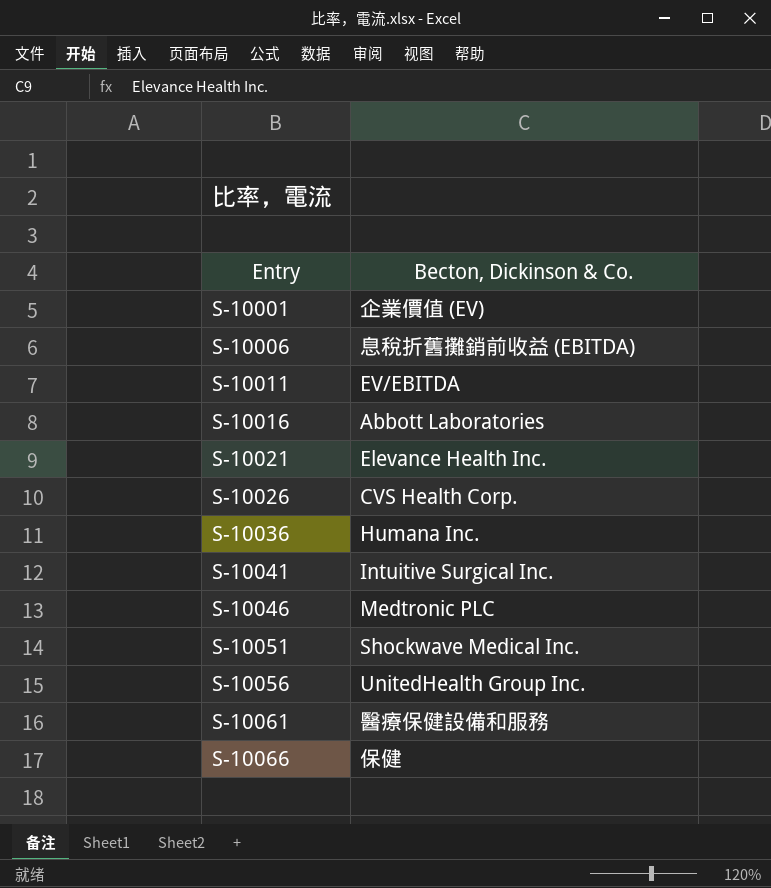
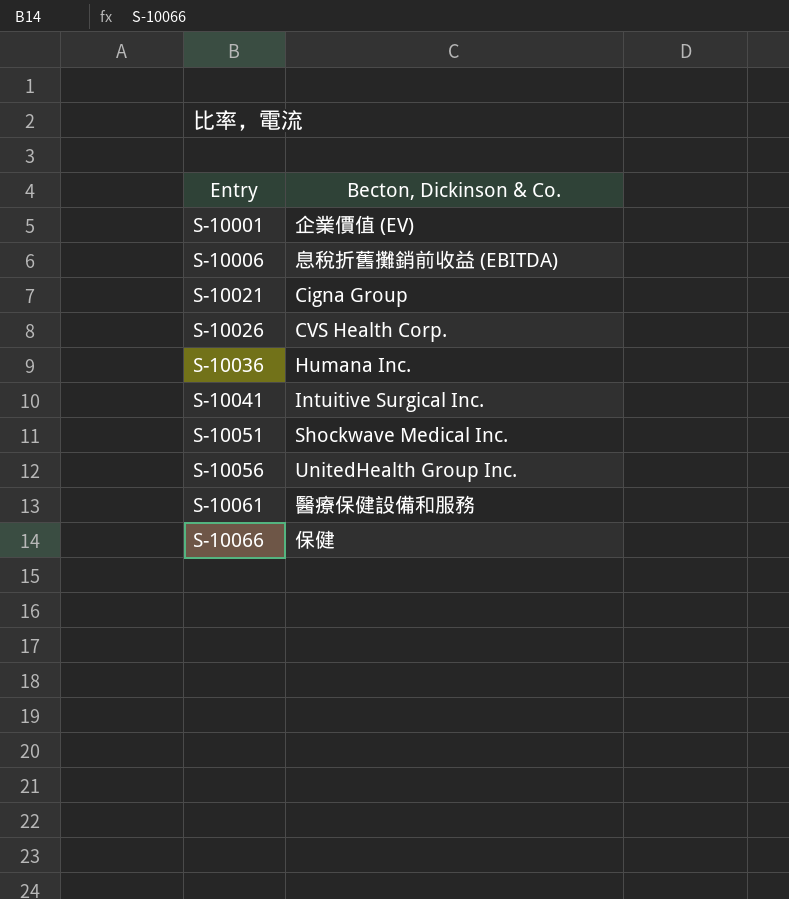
row S-10011: EV/EBITDA -> none
row S-10016: Abbott Laboratories -> none
row S-10046: Medtronic PLC -> none
S-10021 | Becton, Dickinson & Co.: Elevance Health Inc. -> Cigna Group

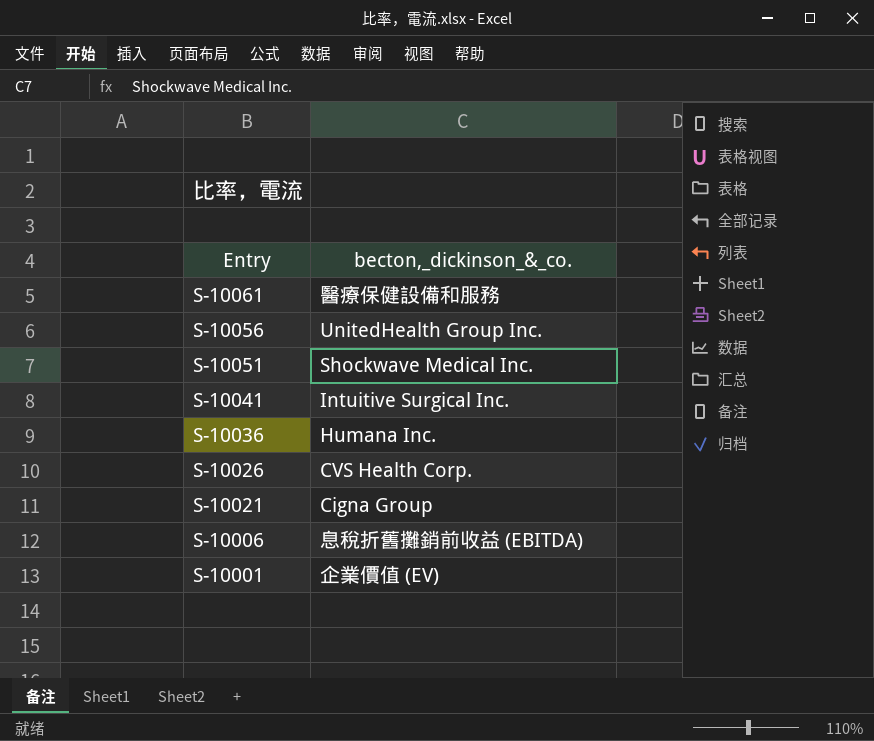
row order: Entry ascending -> Entry descending
column name: Becton, Dickinson & Co. -> becton,_dickinson_&_co.
row S-10066: 保健 -> none

